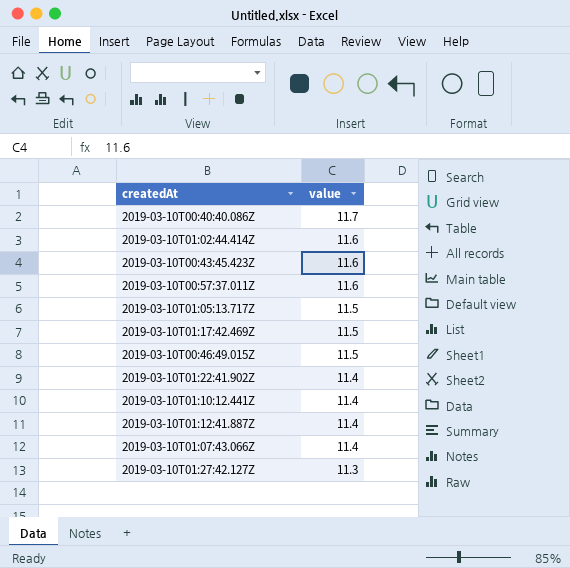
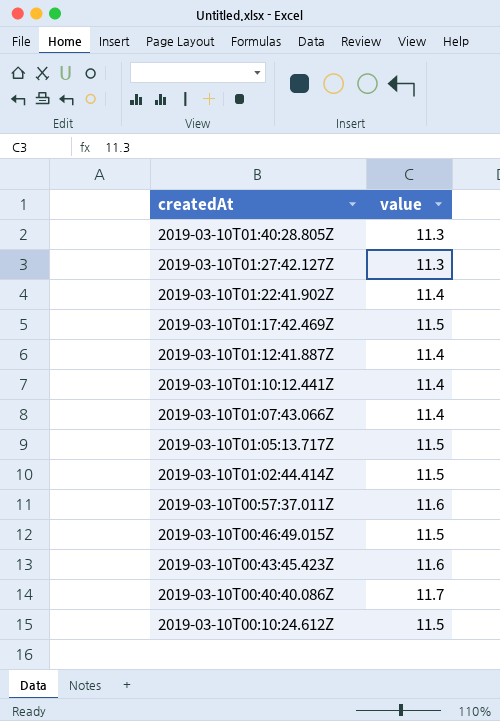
row order: value descending -> createdAt descending
row 2019-03-10T01:40:28.805Z: none -> 11.3
2019-03-10T01:02:44.414Z | value: 11.6 -> 11.5
row 2019-03-10T00:10:24.612Z: none -> 11.5

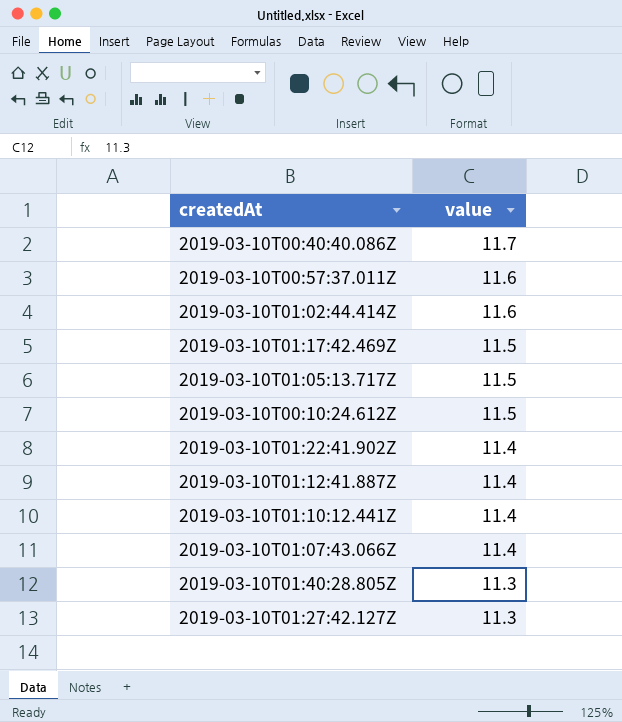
row order: createdAt descending -> value descending
row 2019-03-10T00:46:49.015Z: 11.5 -> none
row 2019-03-10T00:43:45.423Z: 11.6 -> none
2019-03-10T01:02:44.414Z | value: 11.5 -> 11.6

